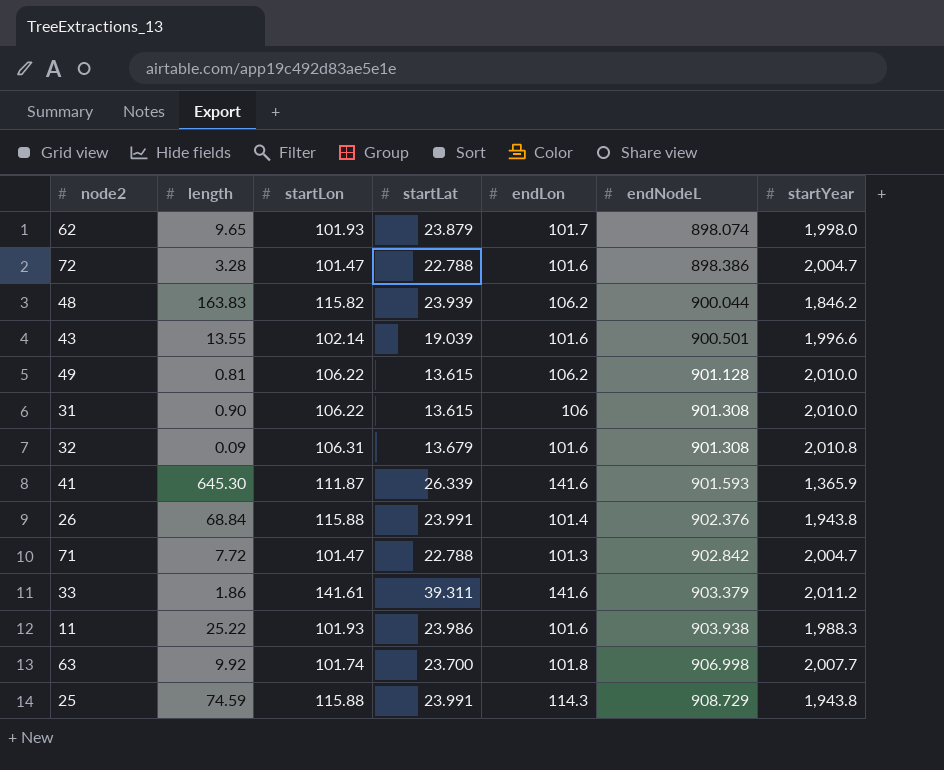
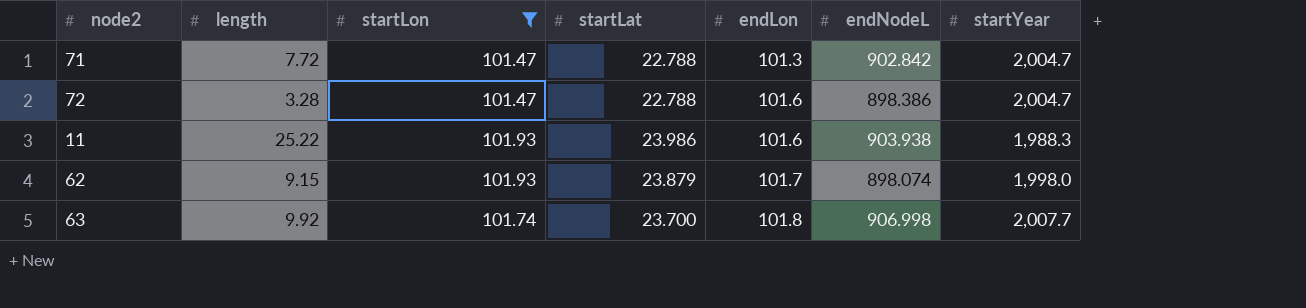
filter: none -> startLon <= 101.93
row order: endNodeL ascending -> endLon ascending
62 | length: 9.65 -> 9.15

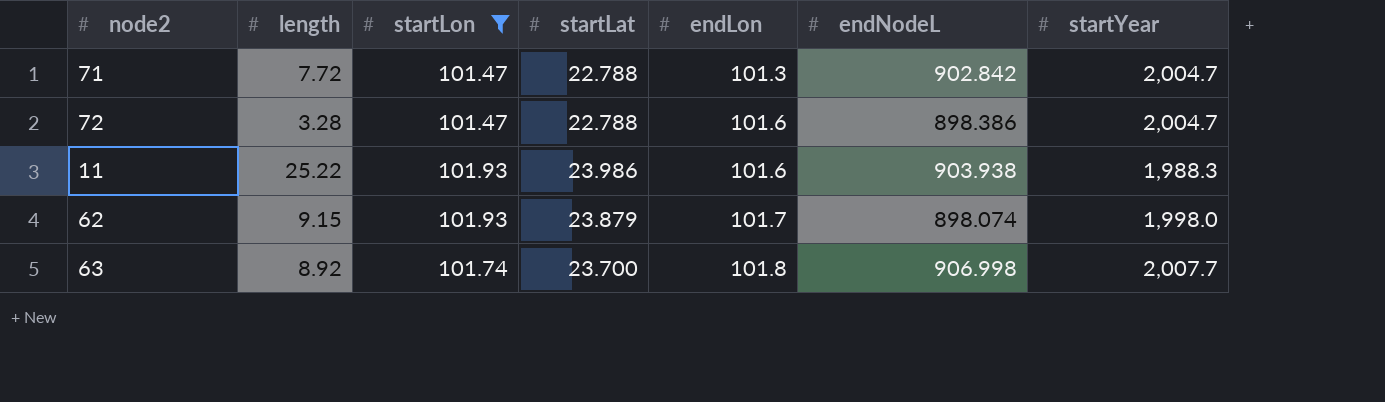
63 | length: 9.92 -> 8.92

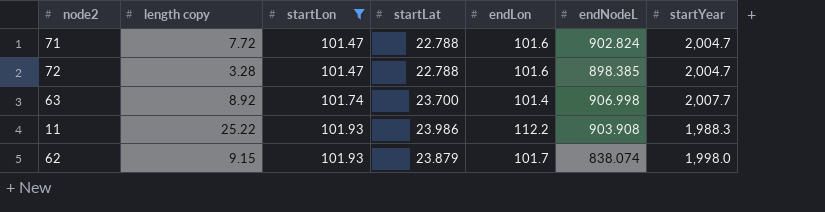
row order: endLon ascending -> startLon ascending
column name: length -> length copy
71 | endLon: 101.3 -> 101.6
71 | endNodeL: 902.842 -> 902.824
72 | endNodeL: 898.386 -> 898.385
63 | endLon: 101.8 -> 101.4
11 | endLon: 101.6 -> 112.2
11 | endNodeL: 903.938 -> 903.908
62 | endNodeL: 898.074 -> 838.074

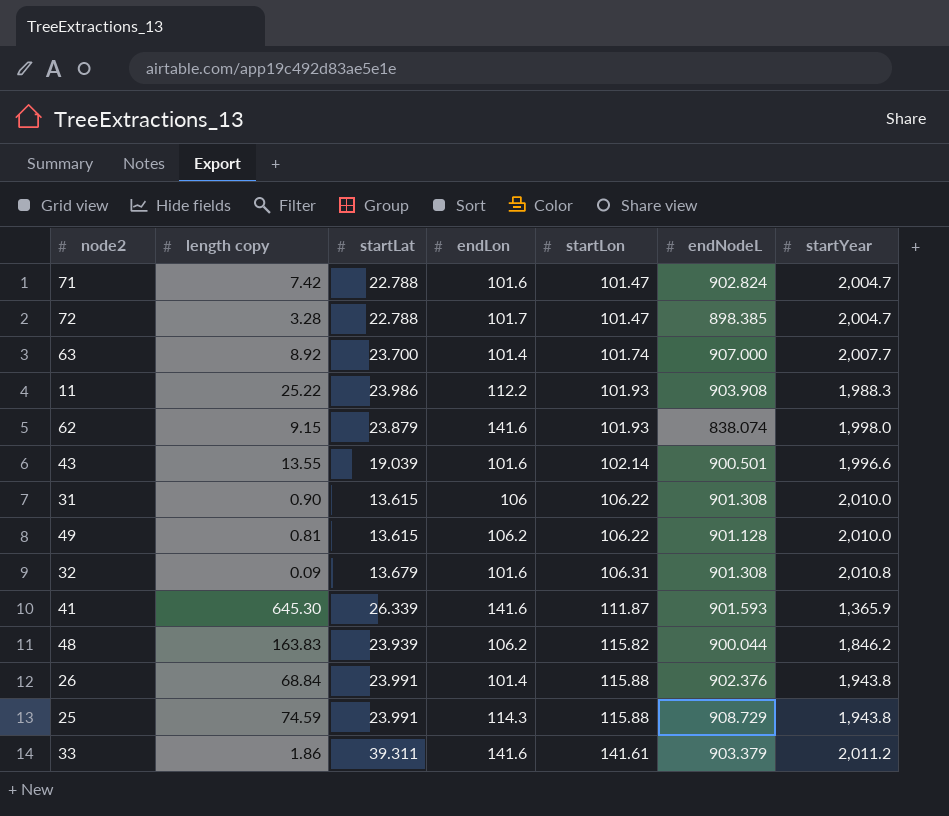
filter: startLon <= 101.93 -> none
column startLon | position: 3 -> 5
71 | length copy: 7.72 -> 7.42
72 | endLon: 101.6 -> 101.7
63 | endNodeL: 906.998 -> 907.000
62 | endLon: 101.7 -> 141.6

